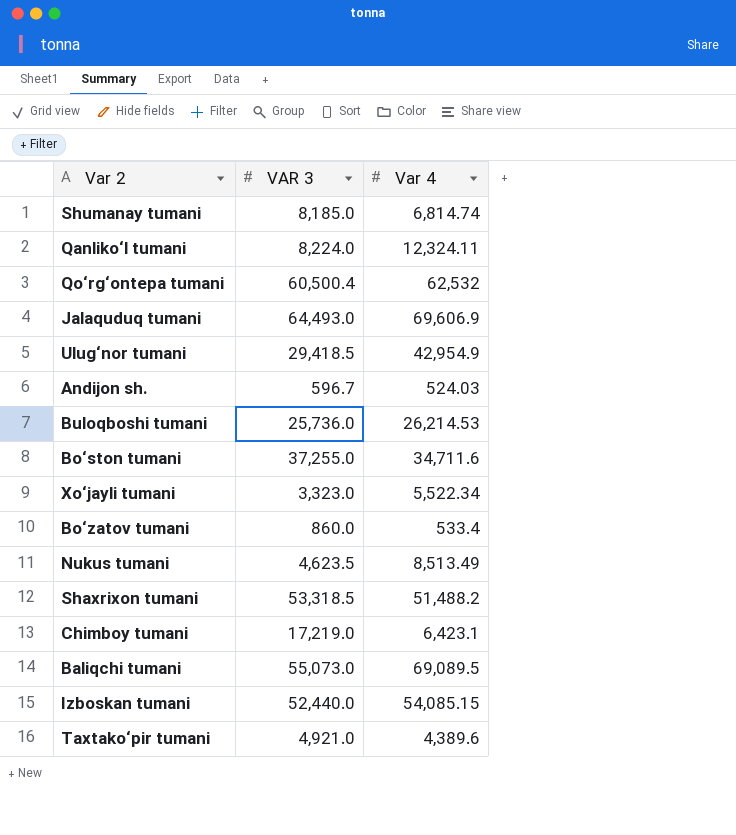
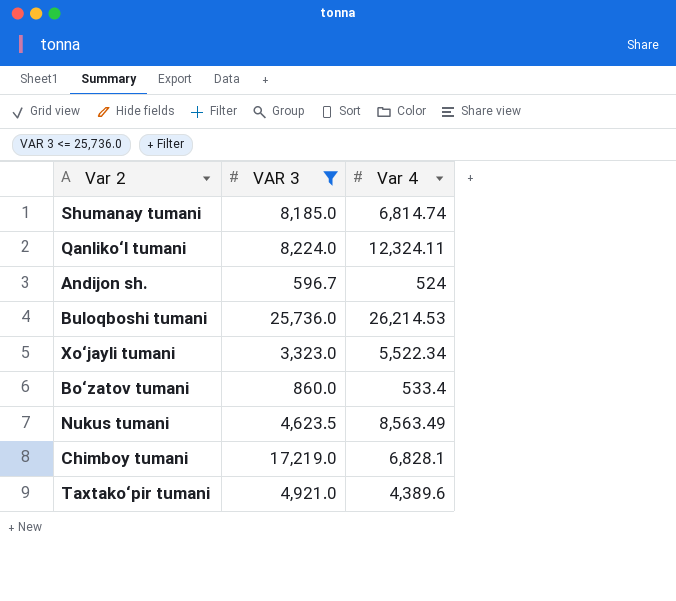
filter: none -> VAR 3 <= 25,736.0
Andijon sh. | Var 4: 524.03 -> 524
Nukus tumani | Var 4: 8,513.49 -> 8,563.49
Chimboy tumani | Var 4: 6,423.1 -> 6,828.1

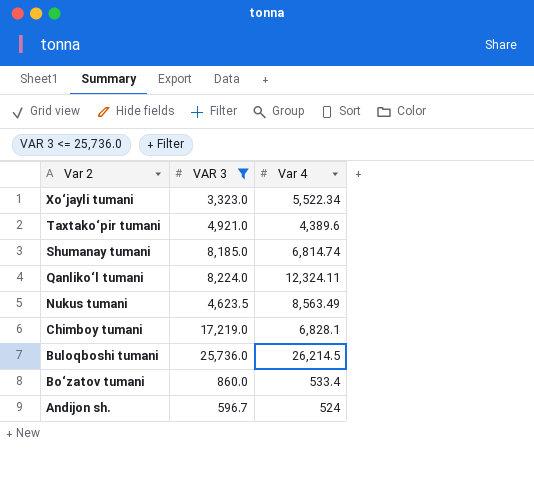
row order: none -> Var 2 descending
Buloqboshi tumani | Var 4: 26,214.53 -> 26,214.5

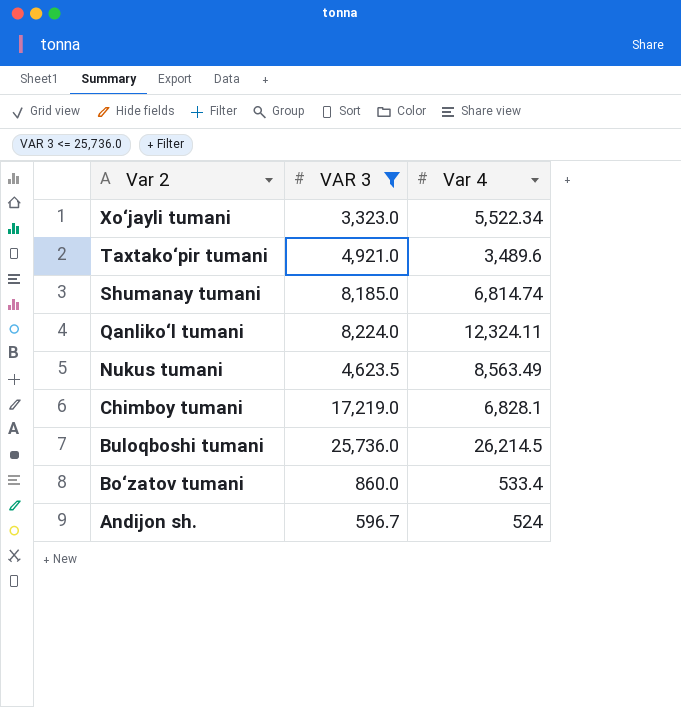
Taxtako‘pir tumani | Var 4: 4,389.6 -> 3,489.6

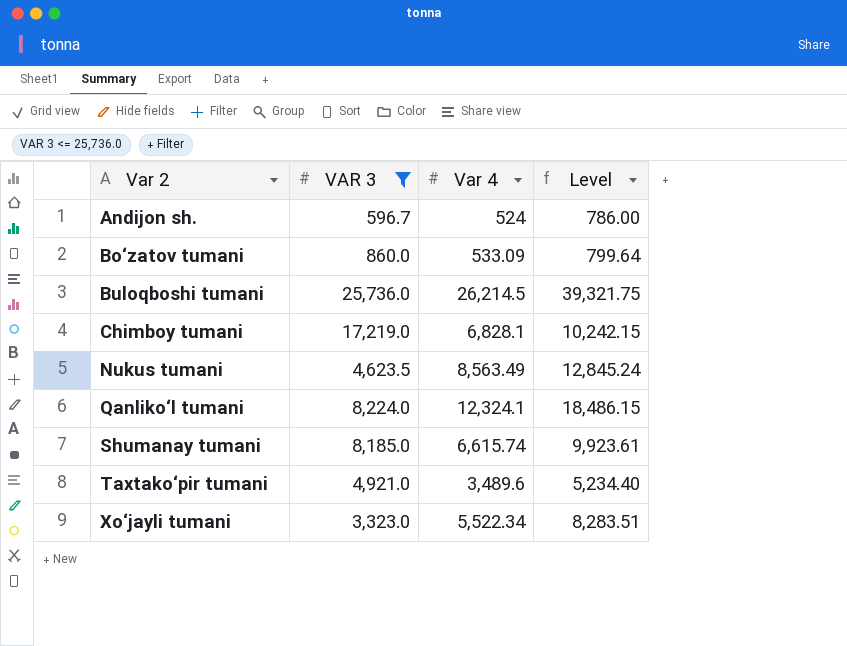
row order: Var 2 descending -> Var 2 ascending
column Level | formula: none -> [Var 4] * 1.5
Bo‘zatov tumani | Var 4: 533.4 -> 533.09
Qanliko‘l tumani | Var 4: 12,324.11 -> 12,324.1
Shumanay tumani | Var 4: 6,814.74 -> 6,615.74

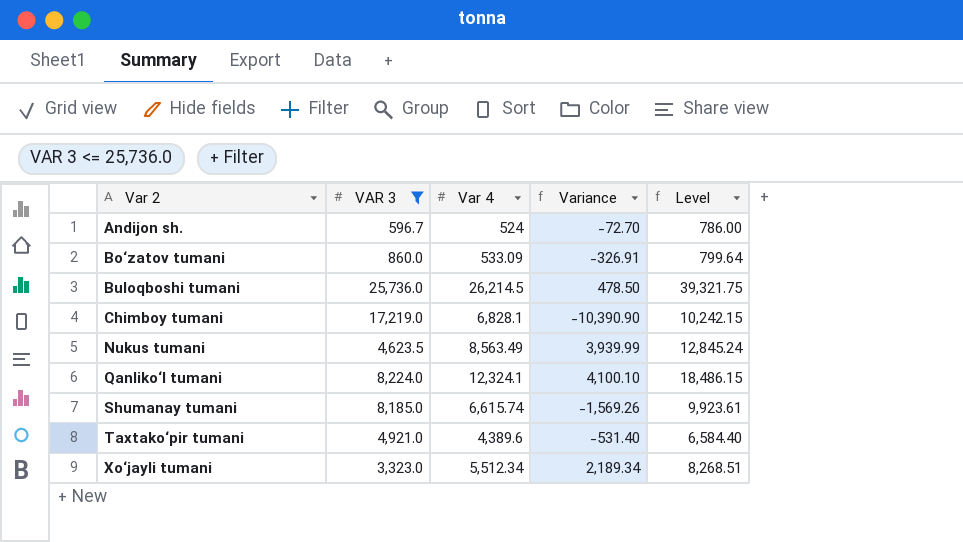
column Variance | formula: none -> [Var 4] - [VAR 3]
Taxtako‘pir tumani | Var 4: 3,489.6 -> 4,389.6
Taxtako‘pir tumani | Level: 5,234.40 -> 6,584.40
Xo‘jayli tumani | Var 4: 5,522.34 -> 5,512.34
Xo‘jayli tumani | Level: 8,283.51 -> 8,268.51

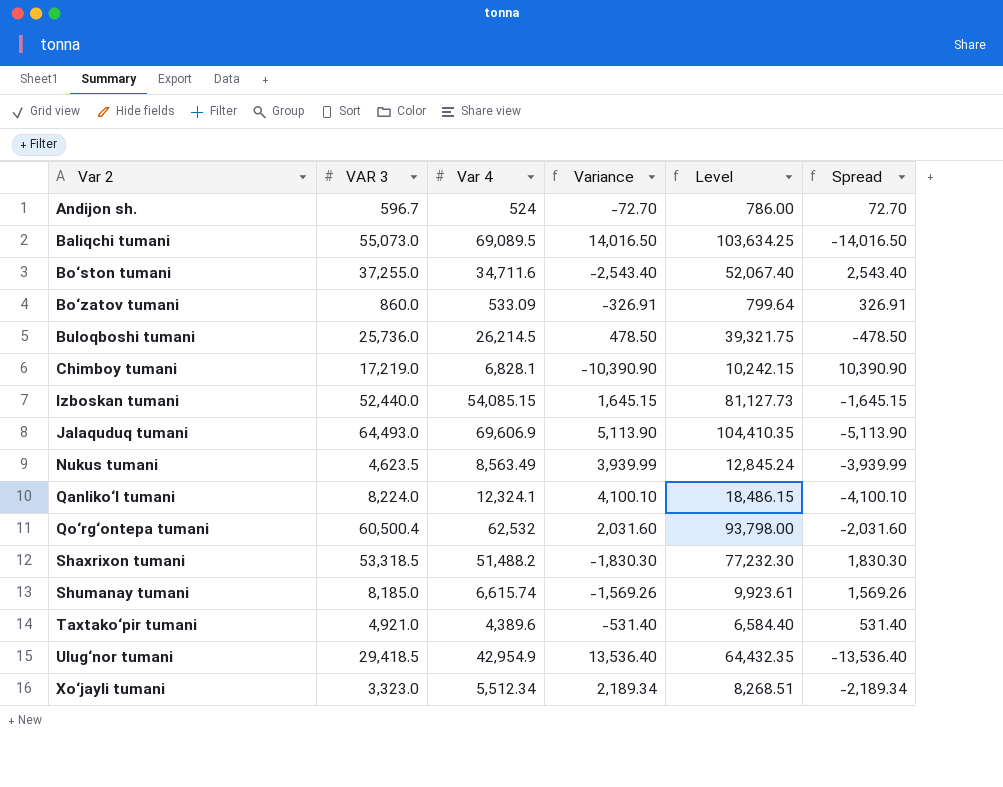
filter: VAR 3 <= 25,736.0 -> none
column Spread | formula: none -> [VAR 3] - [Var 4]

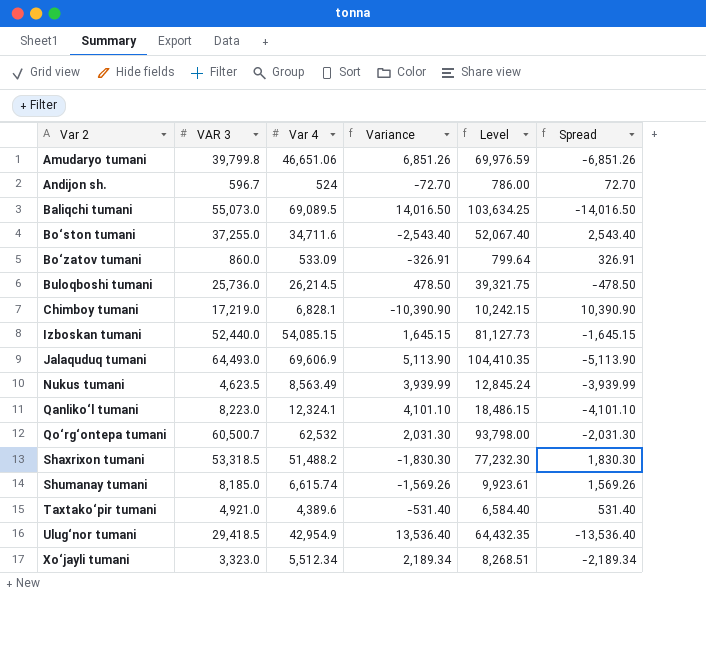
row Amudaryo tumani: none -> 39,799.8 | 46,651.06 | 6,851.26 | 69,976.59 | -6,851.26
Qanliko‘l tumani | VAR 3: 8,224.0 -> 8,223.0
Qanliko‘l tumani | Variance: 4,100.10 -> 4,101.10
Qanliko‘l tumani | Spread: -4,100.10 -> -4,101.10
Qo‘rg‘ontepa tumani | VAR 3: 60,500.4 -> 60,500.7
Qo‘rg‘ontepa tumani | Variance: 2,031.60 -> 2,031.30
Qo‘rg‘ontepa tumani | Spread: -2,031.60 -> -2,031.30

